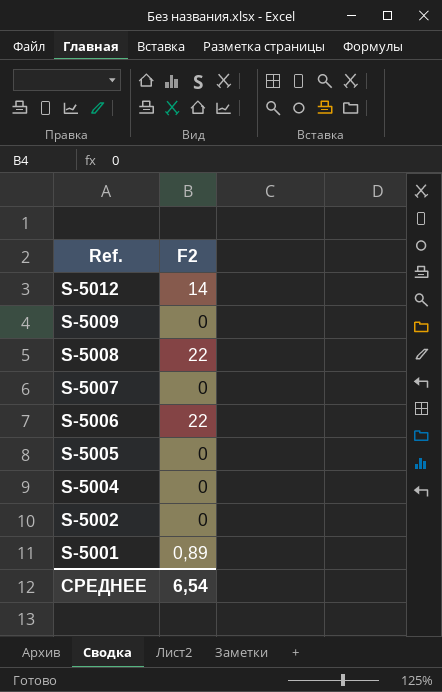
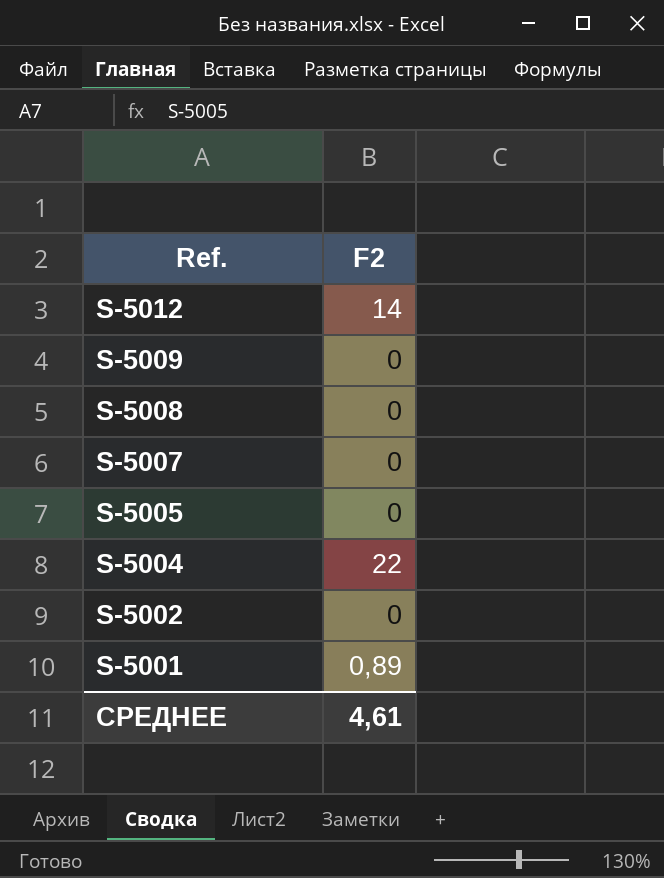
row S-5006: 22 -> none
S-5008 | F2: 22 -> 0
S-5004 | F2: 0 -> 22
СРЕДНЕЕ | F2: 6,54 -> 4,61

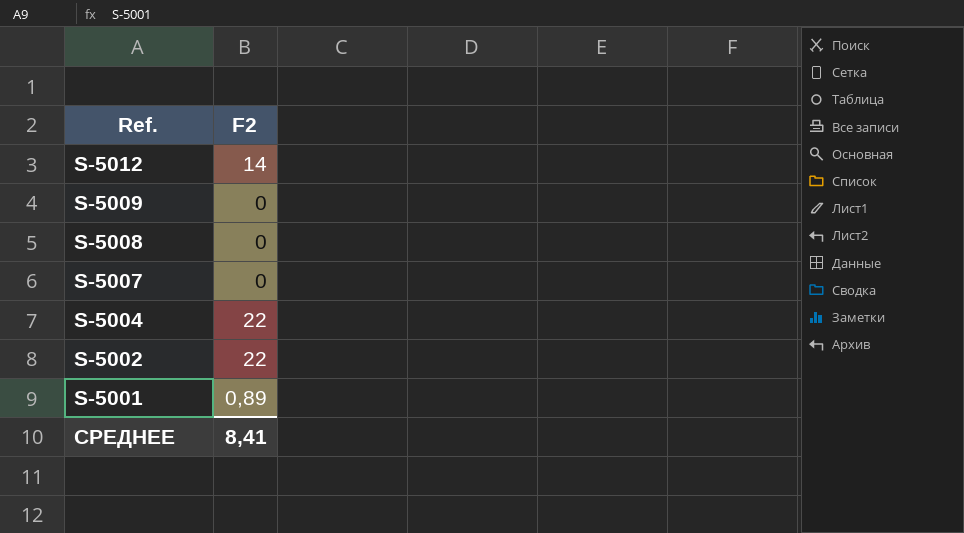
row S-5005: 0 -> none
S-5002 | F2: 0 -> 22
СРЕДНЕЕ | F2: 4,61 -> 8,41

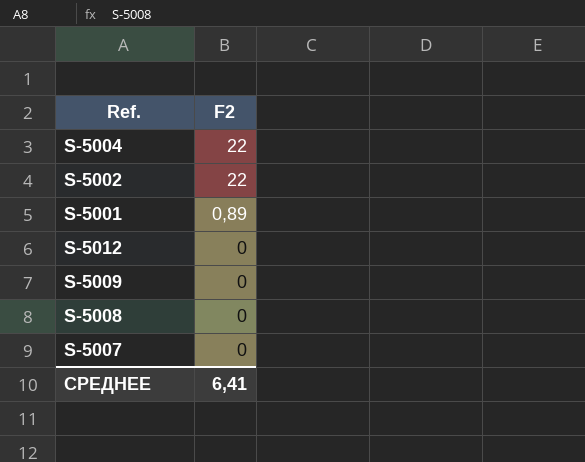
row order: Ref. descending -> F2 descending
S-5012 | F2: 14 -> 0
СРЕДНЕЕ | F2: 8,41 -> 6,41

